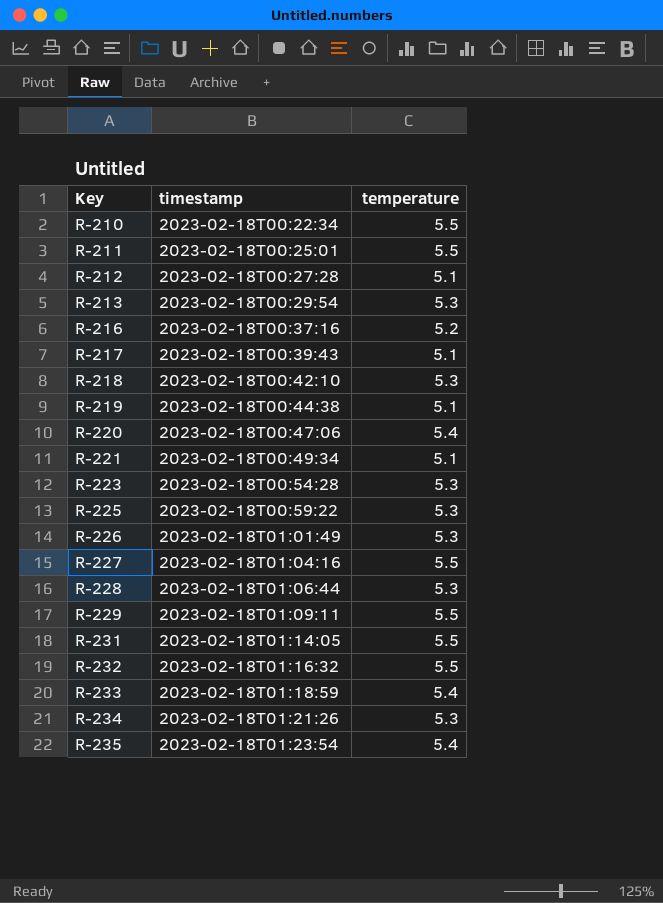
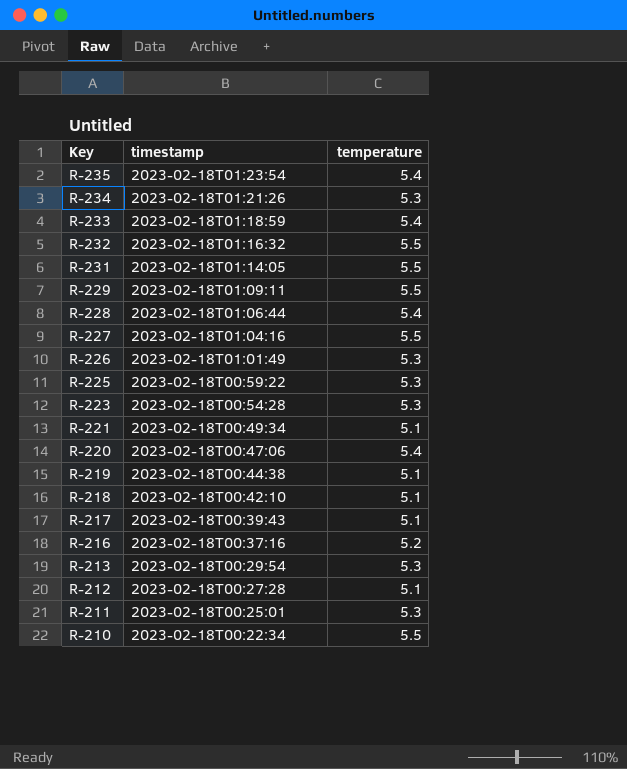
row order: Key ascending -> Key descending
R-228 | temperature: 5.3 -> 5.4
R-218 | temperature: 5.3 -> 5.1
R-211 | temperature: 5.5 -> 5.3

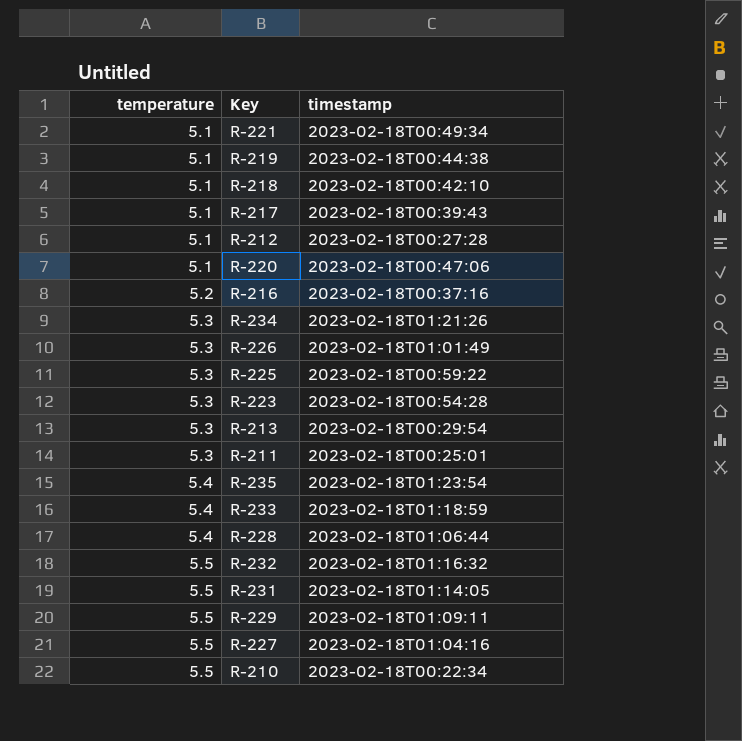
row order: Key descending -> temperature ascending
column temperature | position: 3 -> 1
R-220 | temperature: 5.4 -> 5.1

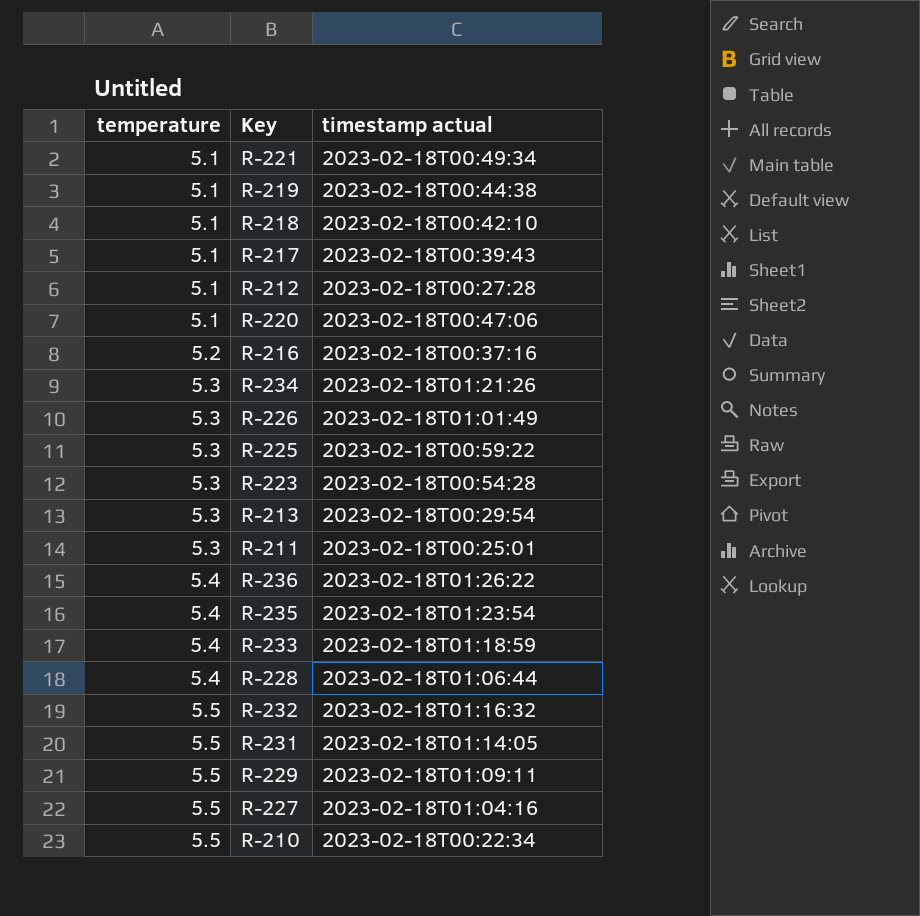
column name: timestamp -> timestamp actual
row R-236: none -> 5.4 | 2023-02-18T01:26:22

